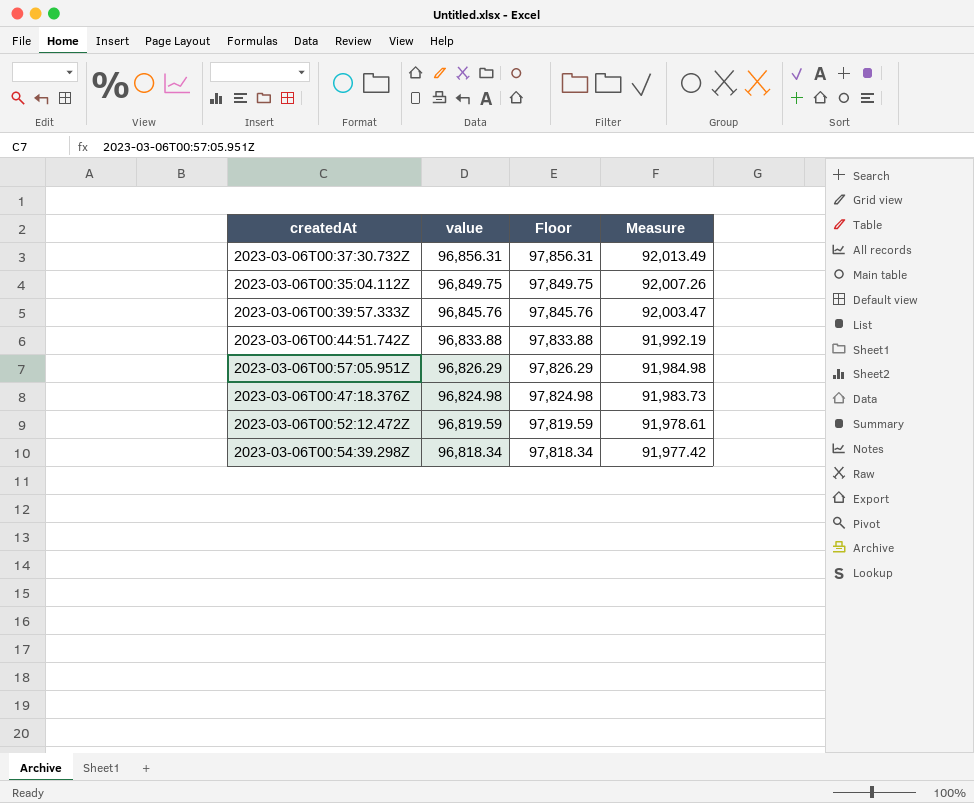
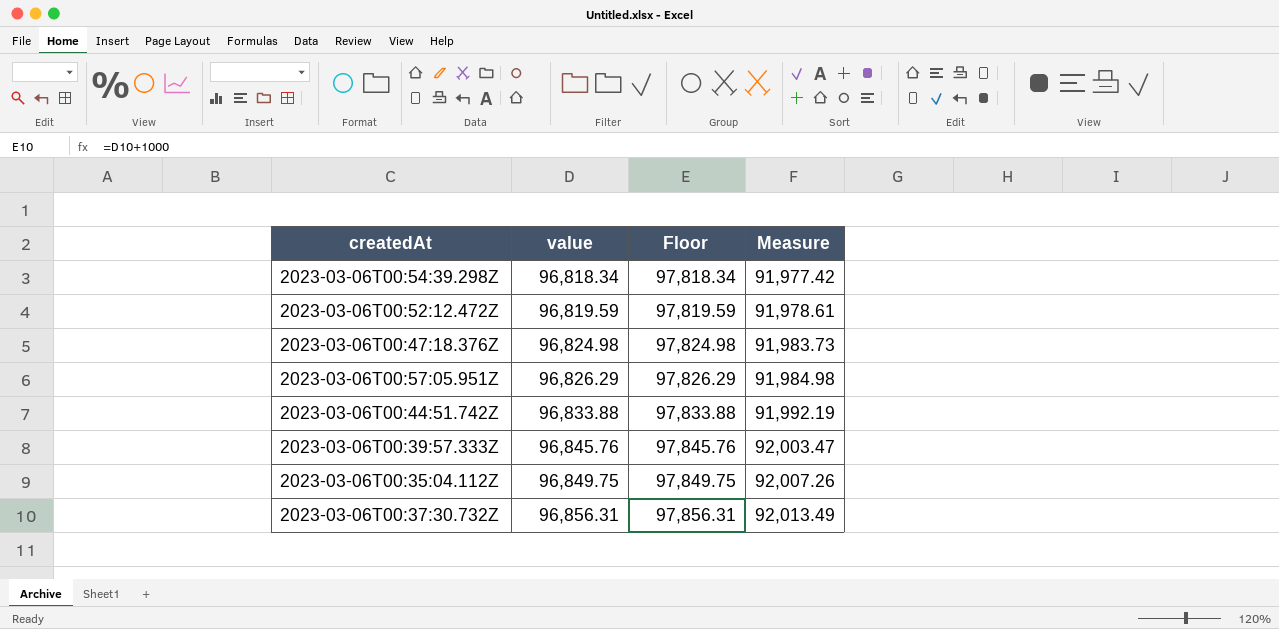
row order: value descending -> value ascending

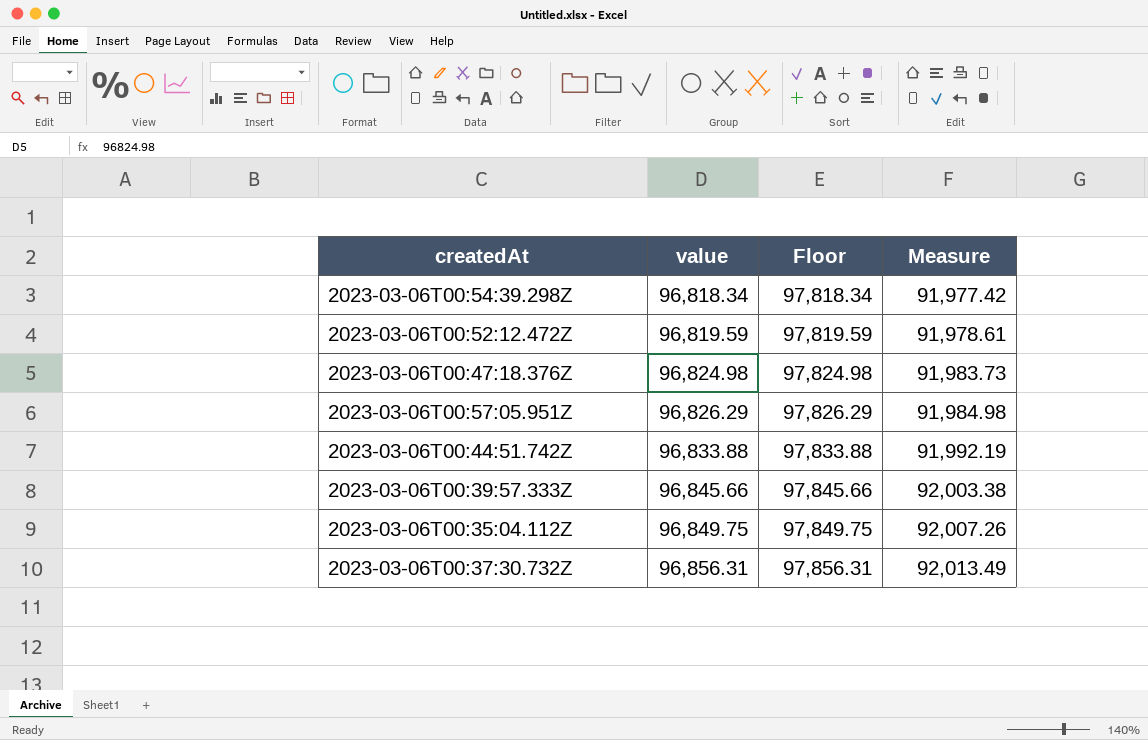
2023-03-06T00:39:57.333Z | value: 96,845.76 -> 96,845.66
2023-03-06T00:39:57.333Z | Floor: 97,845.76 -> 97,845.66
2023-03-06T00:39:57.333Z | Measure: 92,003.47 -> 92,003.38

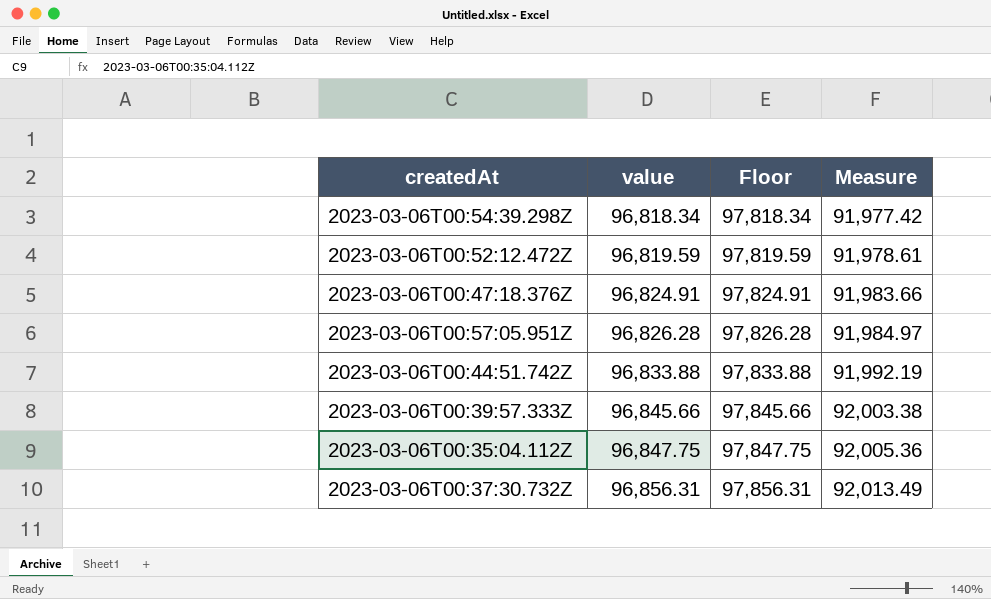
2023-03-06T00:47:18.376Z | value: 96,824.98 -> 96,824.91
2023-03-06T00:47:18.376Z | Floor: 97,824.98 -> 97,824.91
2023-03-06T00:47:18.376Z | Measure: 91,983.73 -> 91,983.66
2023-03-06T00:57:05.951Z | value: 96,826.29 -> 96,826.28
2023-03-06T00:57:05.951Z | Floor: 97,826.29 -> 97,826.28
2023-03-06T00:57:05.951Z | Measure: 91,984.98 -> 91,984.97
2023-03-06T00:35:04.112Z | value: 96,849.75 -> 96,847.75
2023-03-06T00:35:04.112Z | Floor: 97,849.75 -> 97,847.75
2023-03-06T00:35:04.112Z | Measure: 92,007.26 -> 92,005.36

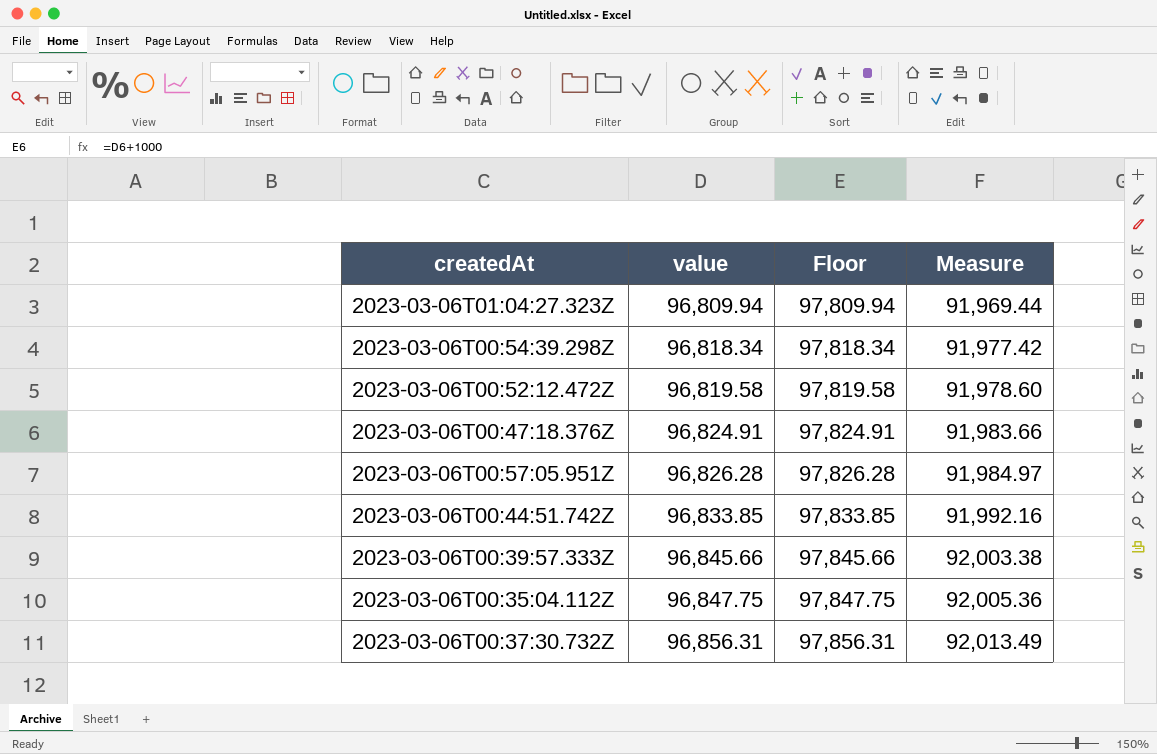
row 2023-03-06T01:04:27.323Z: none -> 96,809.94 | 97,809.94 | 91,969.44
2023-03-06T00:52:12.472Z | value: 96,819.59 -> 96,819.58
2023-03-06T00:52:12.472Z | Floor: 97,819.59 -> 97,819.58
2023-03-06T00:52:12.472Z | Measure: 91,978.61 -> 91,978.60
2023-03-06T00:44:51.742Z | value: 96,833.88 -> 96,833.85
2023-03-06T00:44:51.742Z | Floor: 97,833.88 -> 97,833.85
2023-03-06T00:44:51.742Z | Measure: 91,992.19 -> 91,992.16

